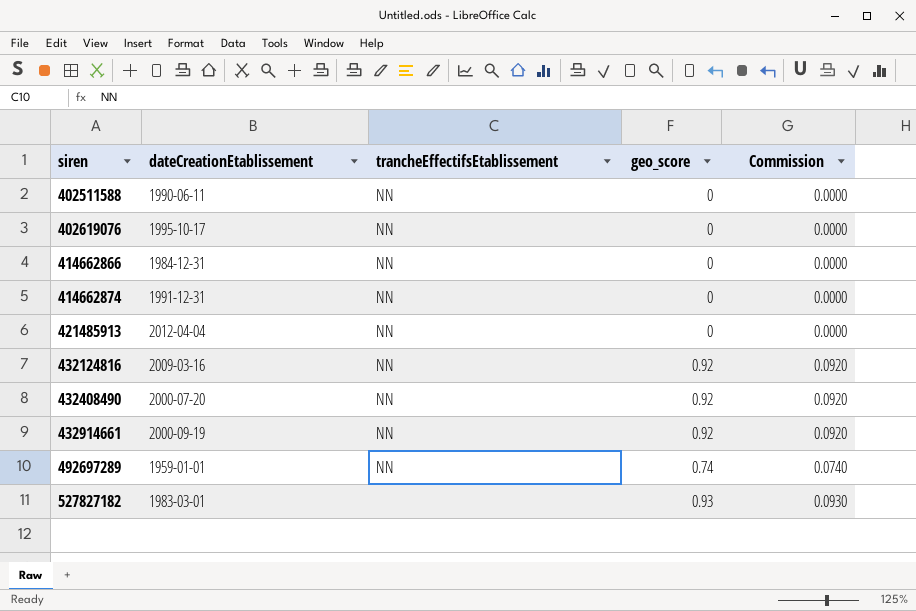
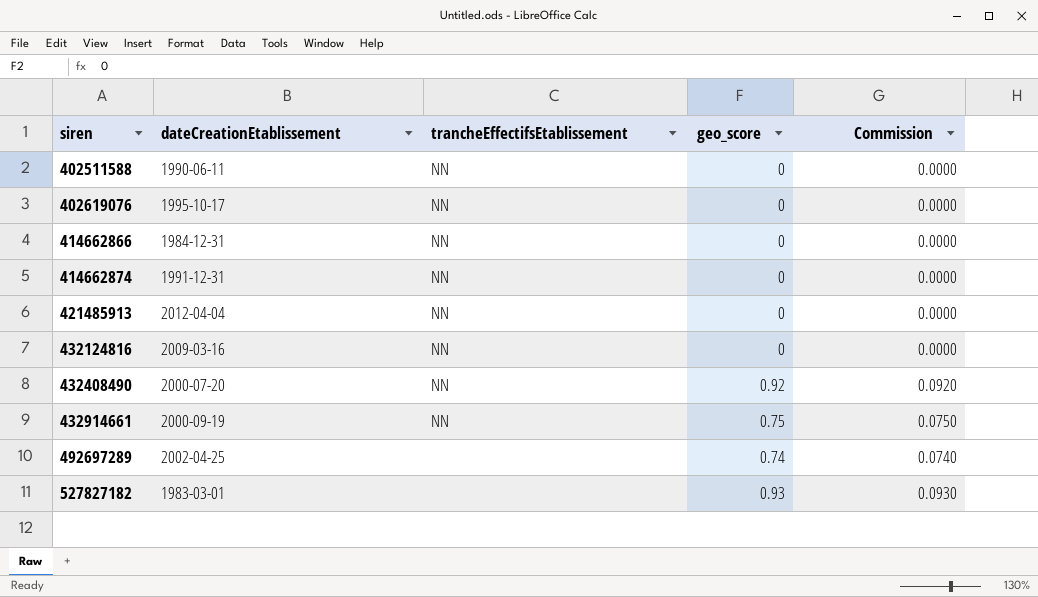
432124816 | geo_score: 0.92 -> 0
432124816 | Commission: 0.0920 -> 0.0000
432914661 | geo_score: 0.92 -> 0.75
432914661 | Commission: 0.0920 -> 0.0750
492697289 | dateCreationEtablissement: 1959-01-01 -> 2002-04-25
492697289 | trancheEffectifsEtablissement: NN -> none

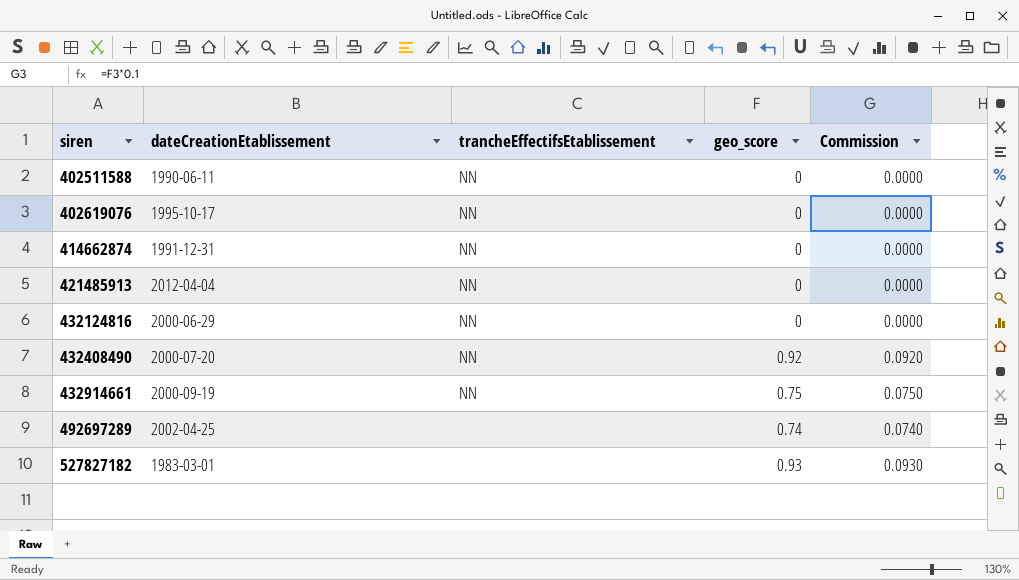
row 414662866: 1984-12-31 | NN | 0 | 0.0000 -> none
432124816 | dateCreationEtablissement: 2009-03-16 -> 2000-06-29

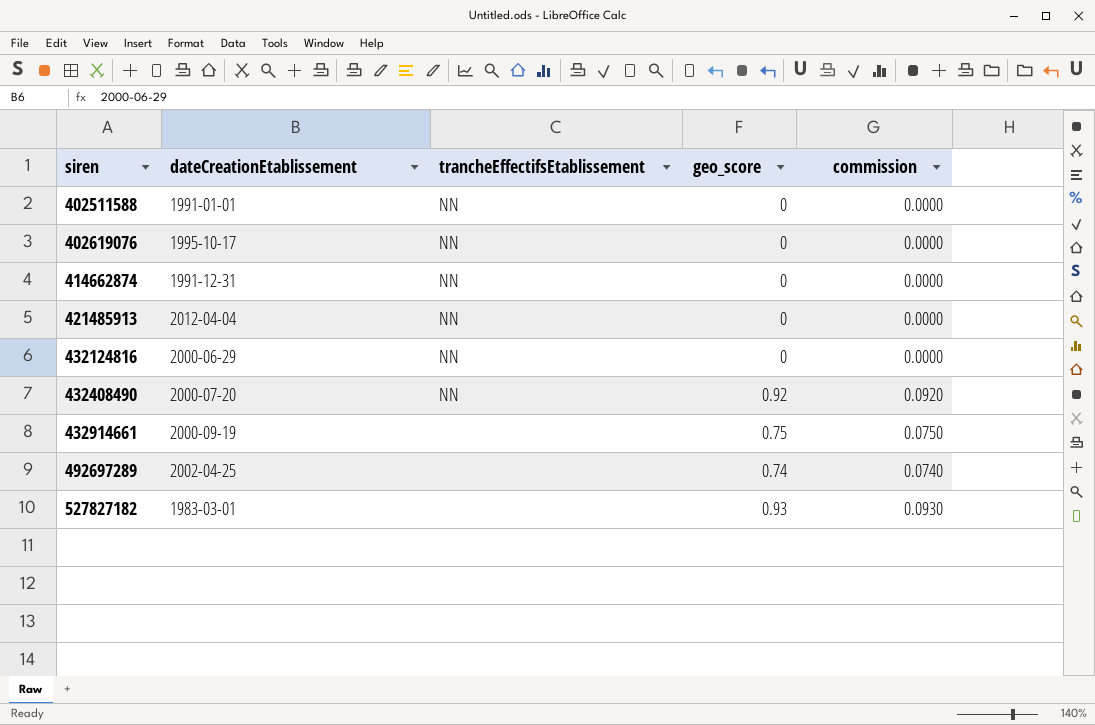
column name: Commission -> commission
402511588 | dateCreationEtablissement: 1990-06-11 -> 1991-01-01
432914661 | trancheEffectifsEtablissement: NN -> none

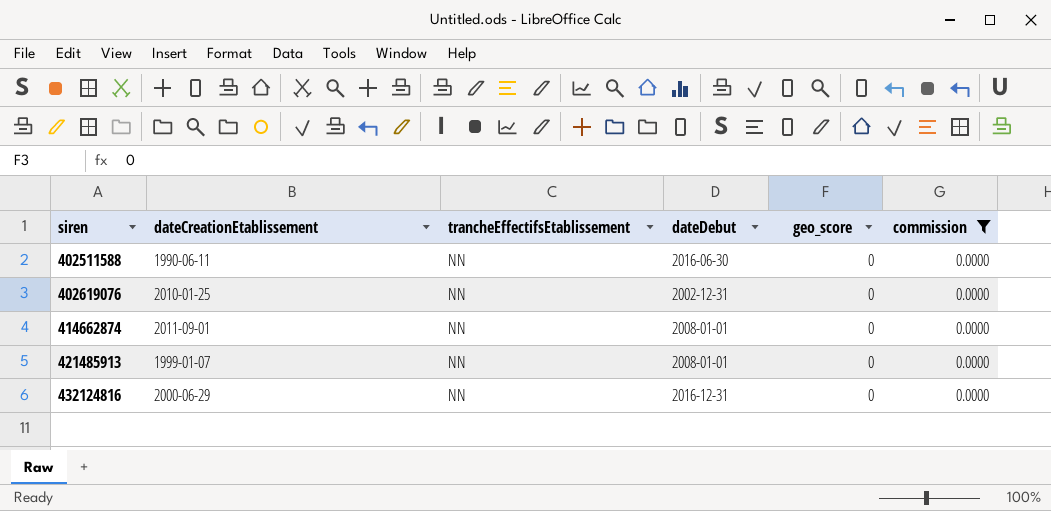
filter: none -> commission = 0.0000
column dateDebut | position: none -> 4
402511588 | dateCreationEtablissement: 1991-01-01 -> 1990-06-11
402619076 | dateCreationEtablissement: 1995-10-17 -> 2010-01-25
414662874 | dateCreationEtablissement: 1991-12-31 -> 2011-09-01
421485913 | dateCreationEtablissement: 2012-04-04 -> 1999-01-07

